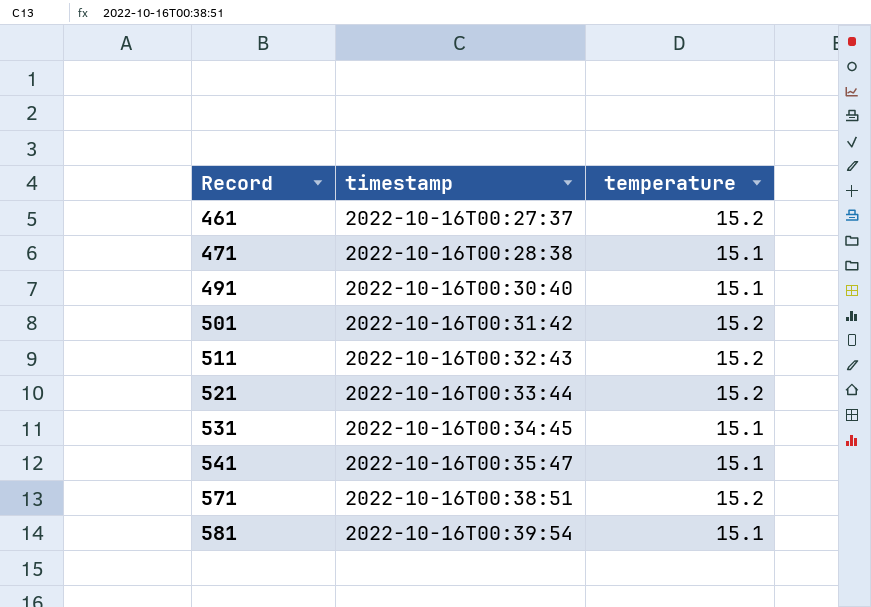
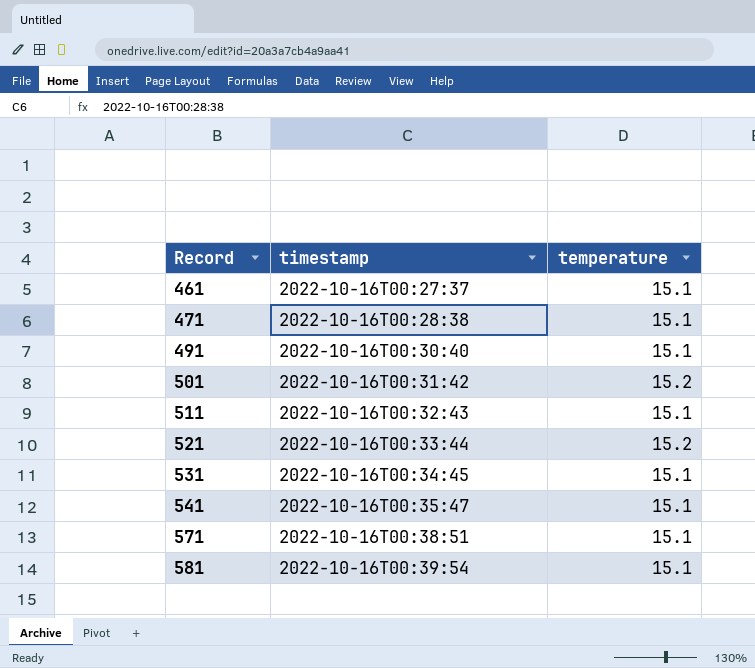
461 | temperature: 15.2 -> 15.1
511 | temperature: 15.2 -> 15.1
571 | temperature: 15.2 -> 15.1

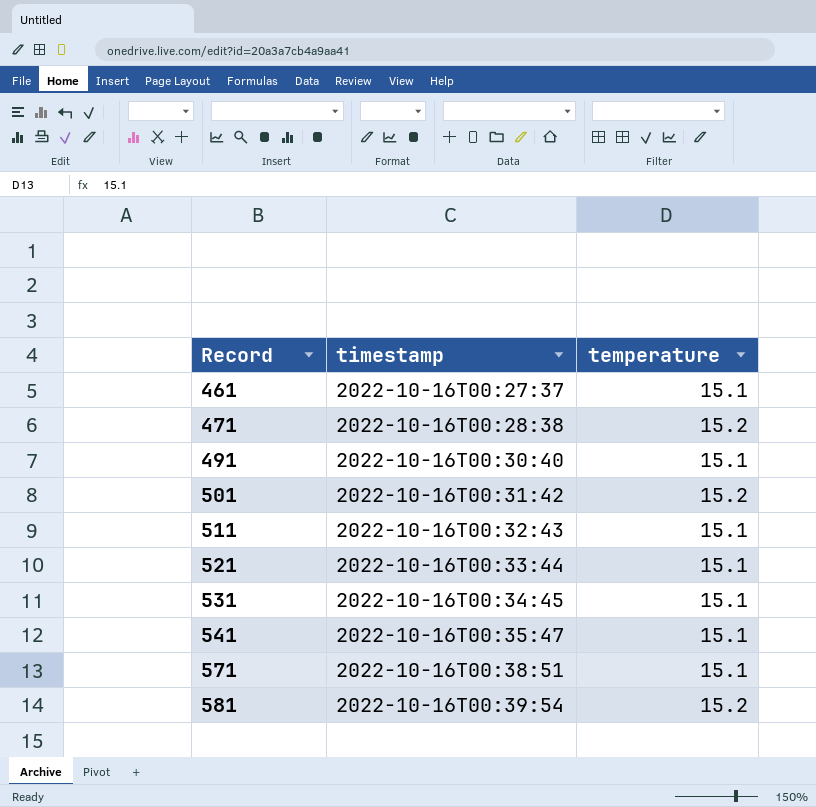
471 | temperature: 15.1 -> 15.2
521 | temperature: 15.2 -> 15.1
581 | temperature: 15.1 -> 15.2

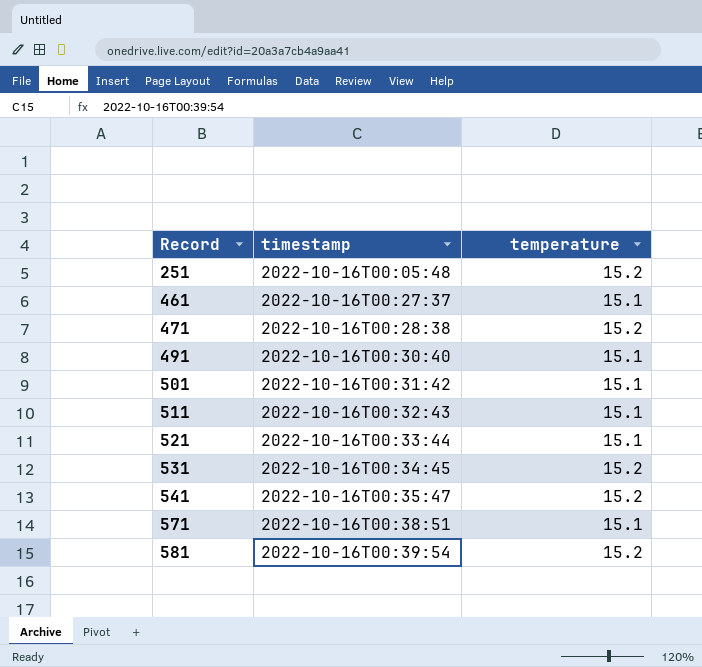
row 251: none -> 2022-10-16T00:05:48 | 15.2
501 | temperature: 15.2 -> 15.1
531 | temperature: 15.1 -> 15.2
541 | temperature: 15.1 -> 15.2

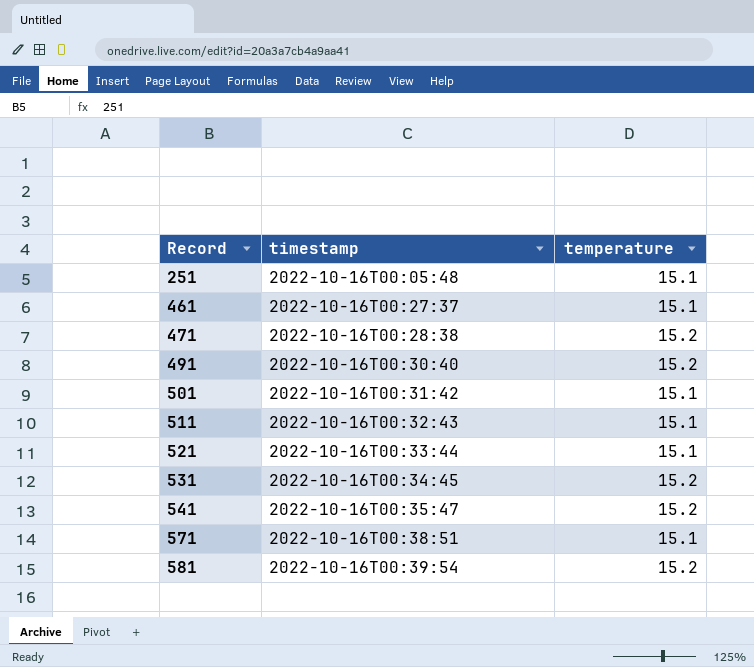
251 | temperature: 15.2 -> 15.1
491 | temperature: 15.1 -> 15.2

